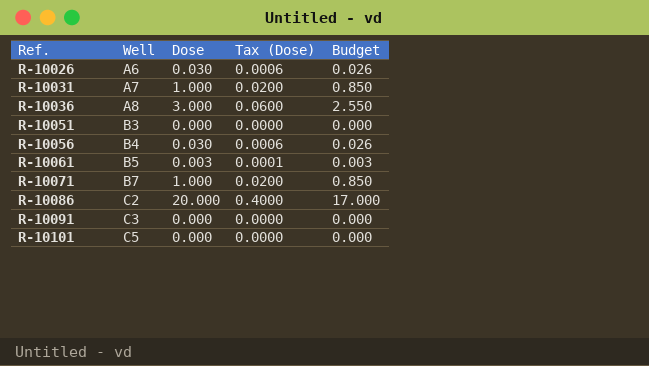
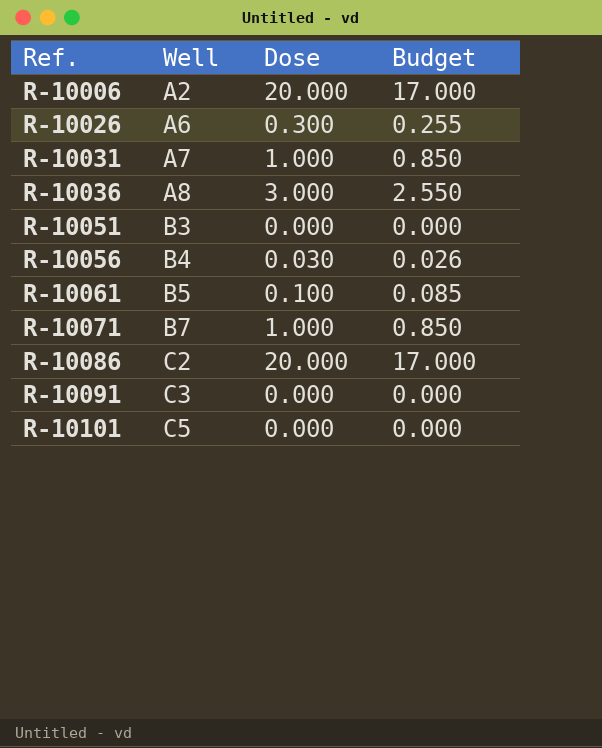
column Tax (Dose) | formula: [Dose] * 0.02 -> none
row R-10006: none -> A2 | 20.000 | 17.000
R-10026 | Dose: 0.030 -> 0.300
R-10026 | Budget: 0.026 -> 0.255
R-10061 | Dose: 0.003 -> 0.100
R-10061 | Budget: 0.003 -> 0.085

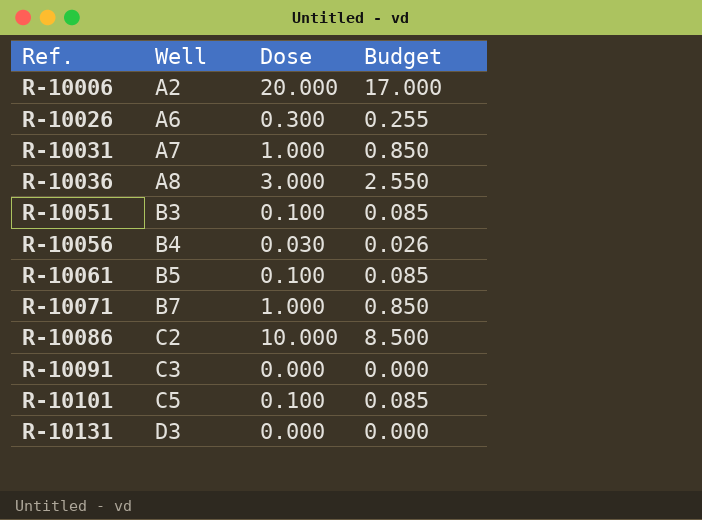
R-10051 | Dose: 0.000 -> 0.100
R-10051 | Budget: 0.000 -> 0.085
R-10086 | Dose: 20.000 -> 10.000
R-10086 | Budget: 17.000 -> 8.500
R-10101 | Dose: 0.000 -> 0.100
R-10101 | Budget: 0.000 -> 0.085
row R-10131: none -> D3 | 0.000 | 0.000

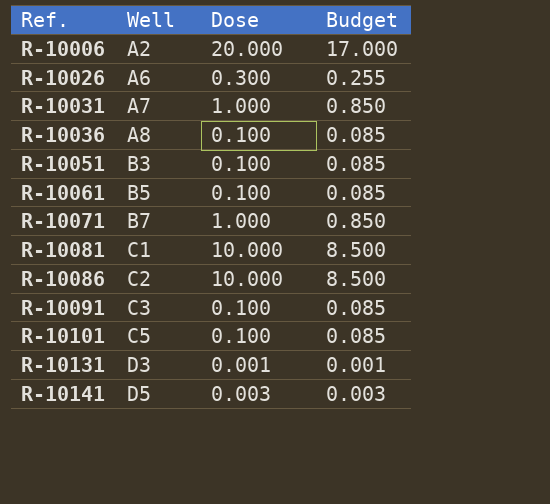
row R-10056: B4 | 0.030 | 0.026 -> none
R-10036 | Dose: 3.000 -> 0.100
R-10036 | Budget: 2.550 -> 0.085
row R-10081: none -> C1 | 10.000 | 8.500
R-10091 | Dose: 0.000 -> 0.100
R-10091 | Budget: 0.000 -> 0.085
R-10131 | Dose: 0.000 -> 0.001
R-10131 | Budget: 0.000 -> 0.001
row R-10141: none -> D5 | 0.003 | 0.003

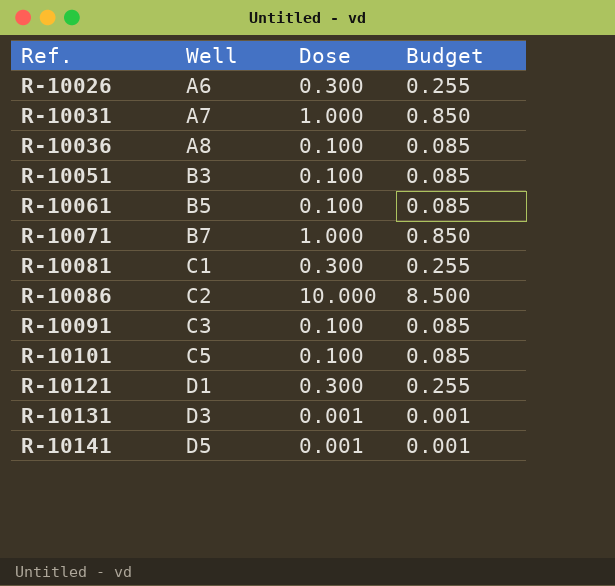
row R-10006: A2 | 20.000 | 17.000 -> none
R-10081 | Dose: 10.000 -> 0.300
R-10081 | Budget: 8.500 -> 0.255
row R-10121: none -> D1 | 0.300 | 0.255
R-10141 | Dose: 0.003 -> 0.001
R-10141 | Budget: 0.003 -> 0.001

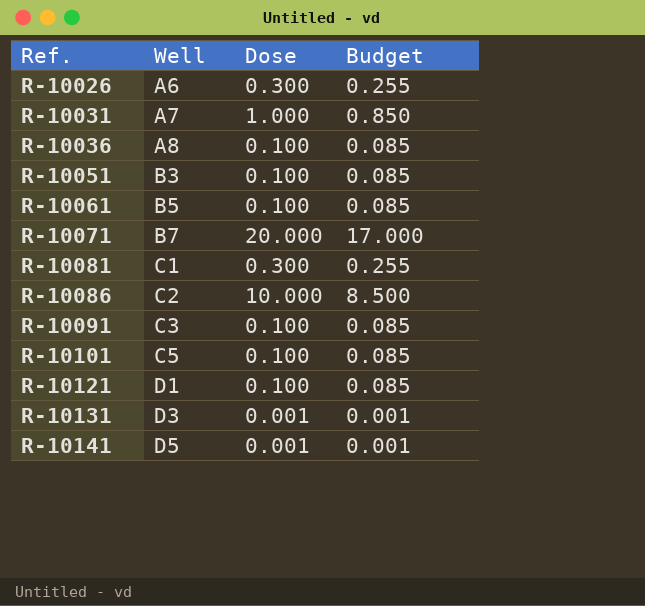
R-10071 | Dose: 1.000 -> 20.000
R-10071 | Budget: 0.850 -> 17.000
R-10121 | Dose: 0.300 -> 0.100
R-10121 | Budget: 0.255 -> 0.085

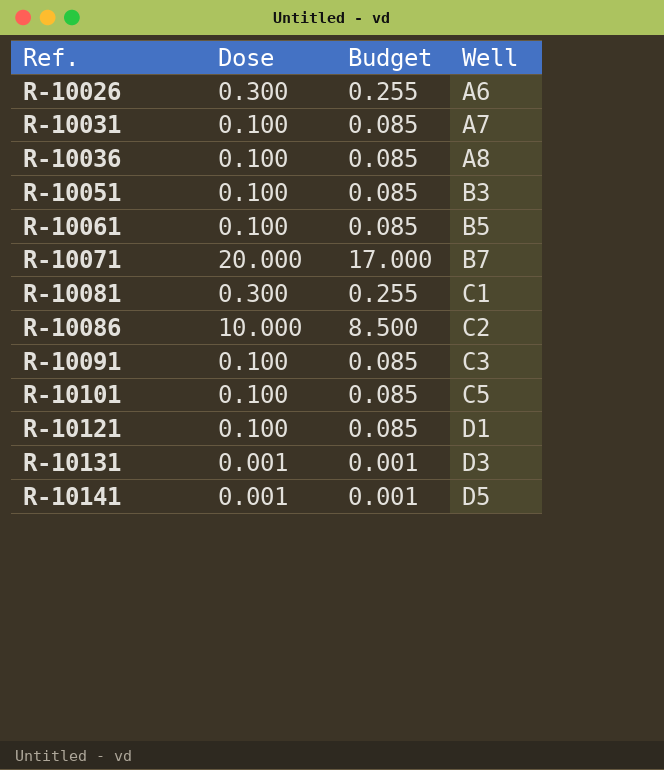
column Well | position: 2 -> 4
R-10031 | Dose: 1.000 -> 0.100
R-10031 | Budget: 0.850 -> 0.085

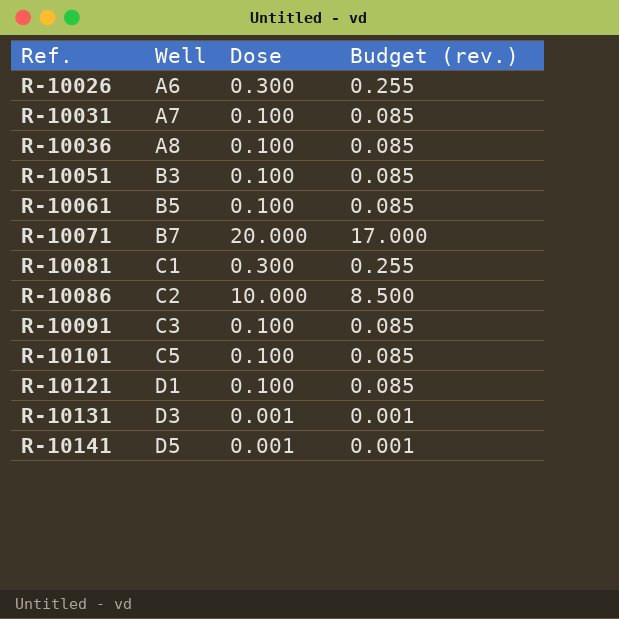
column Well | position: 4 -> 2
column name: Budget -> Budget (rev.)

